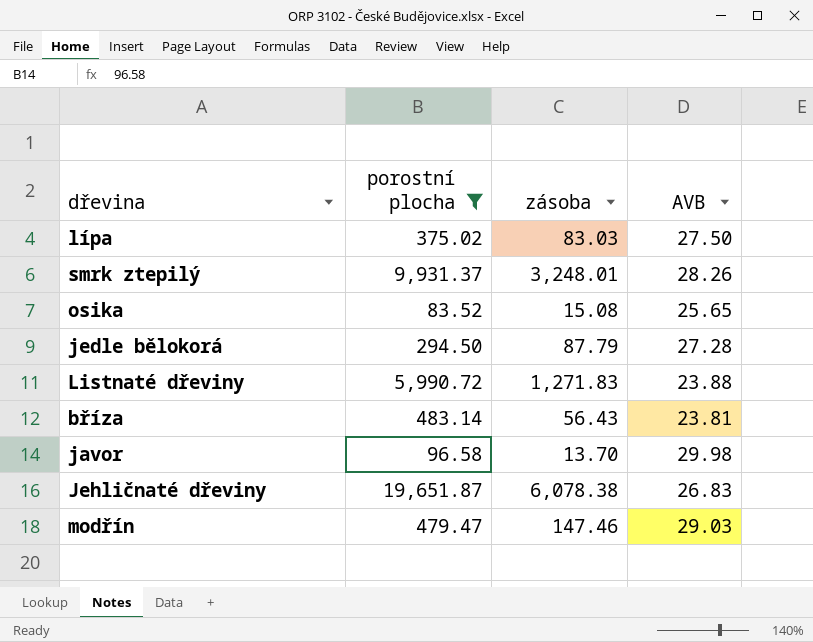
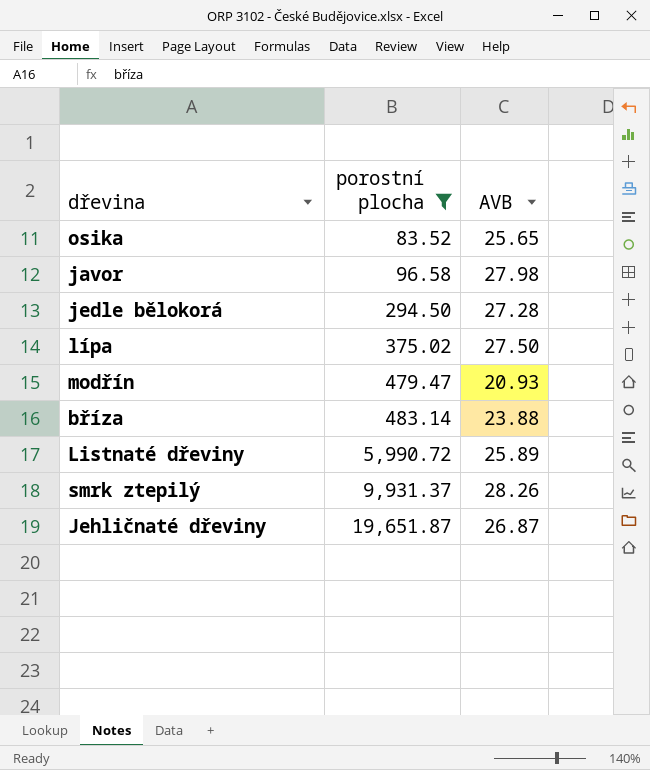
row order: none -> porostní plocha ascending
column zásoba | position: 3 -> none
javor | AVB: 29.98 -> 27.98
modřín | AVB: 29.03 -> 20.93
bříza | AVB: 23.81 -> 23.88
Listnaté dřeviny | AVB: 23.88 -> 25.89
Jehličnaté dřeviny | AVB: 26.83 -> 26.87

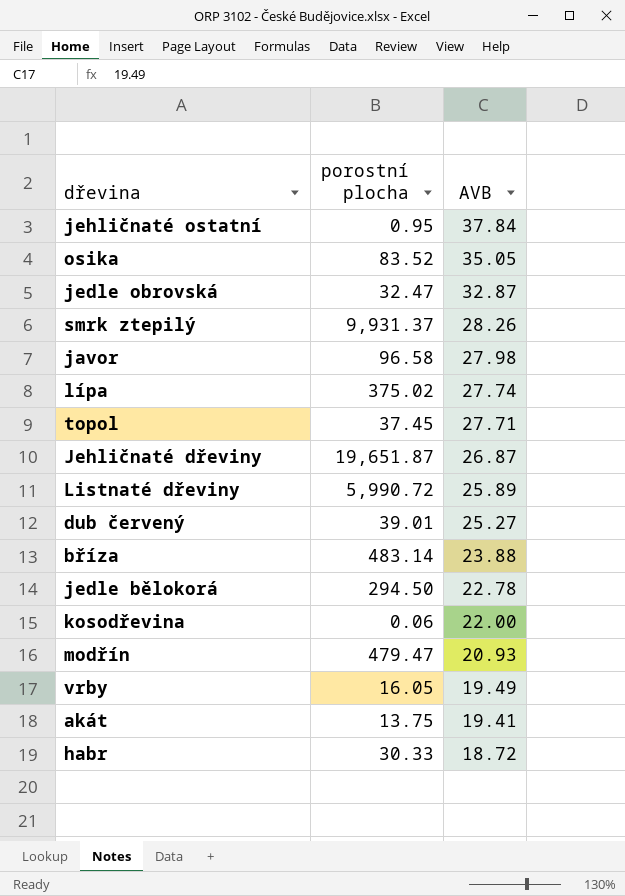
filter: porostní plocha >= 83.52 -> none
row order: porostní plocha ascending -> AVB descending
osika | AVB: 25.65 -> 35.05
lípa | AVB: 27.50 -> 27.74
jedle bělokorá | AVB: 27.28 -> 22.78

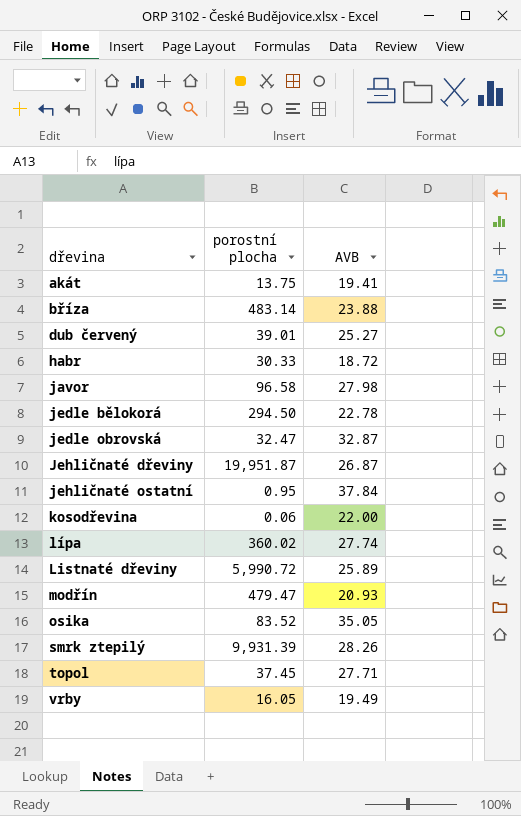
row order: AVB descending -> dřevina ascending
Jehličnaté dřeviny | porostní plocha: 19,651.87 -> 19,951.87
lípa | porostní plocha: 375.02 -> 360.02
smrk ztepilý | porostní plocha: 9,931.37 -> 9,931.39

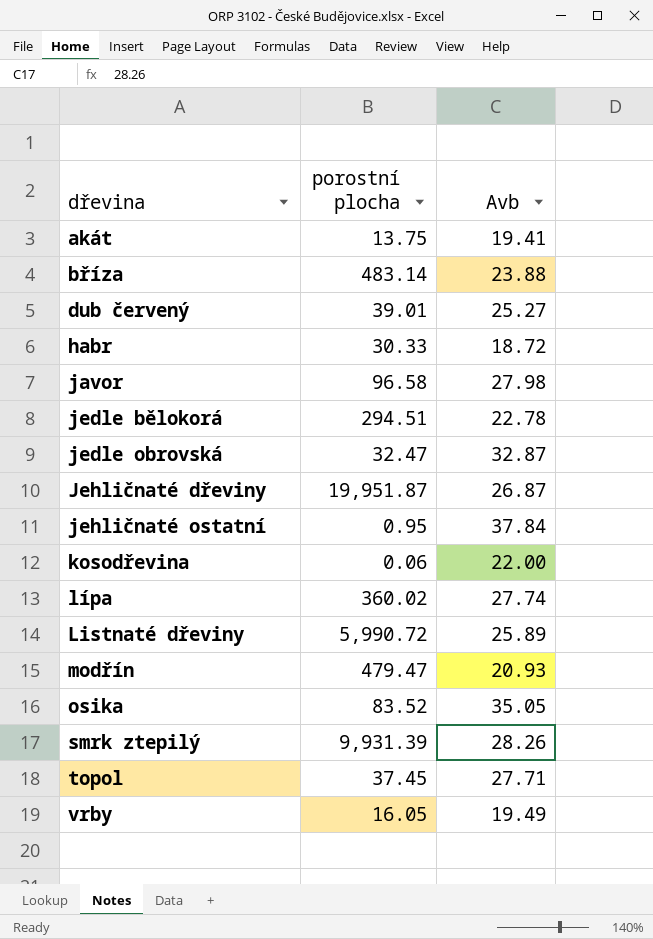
column name: AVB -> Avb
jedle bělokorá | porostní plocha: 294.50 -> 294.51

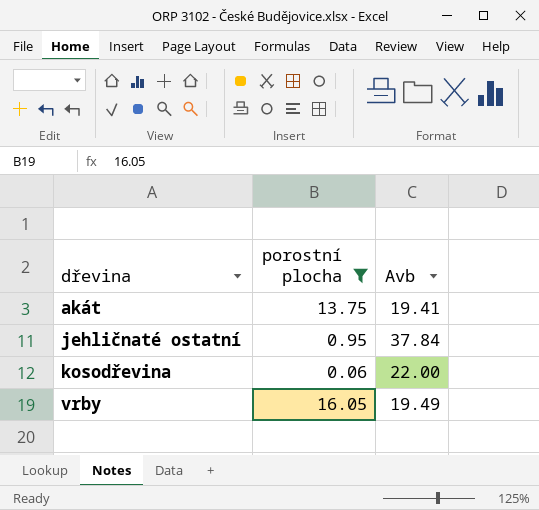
filter: none -> porostní plocha <= 16.05

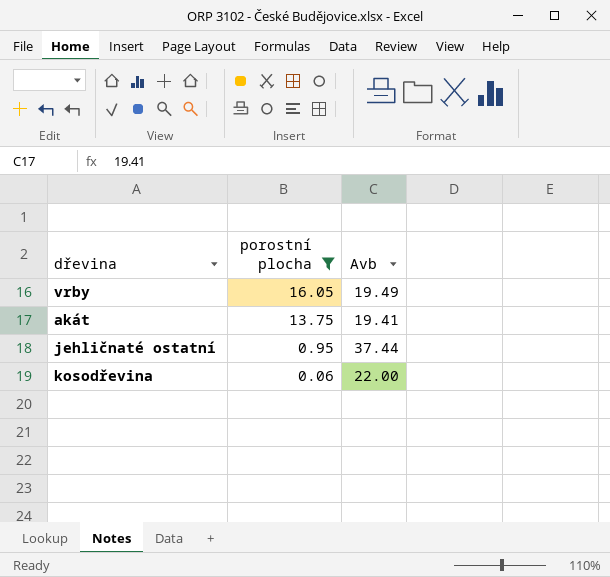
row order: dřevina ascending -> porostní plocha descending
jehličnaté ostatní | Avb: 37.84 -> 37.44

